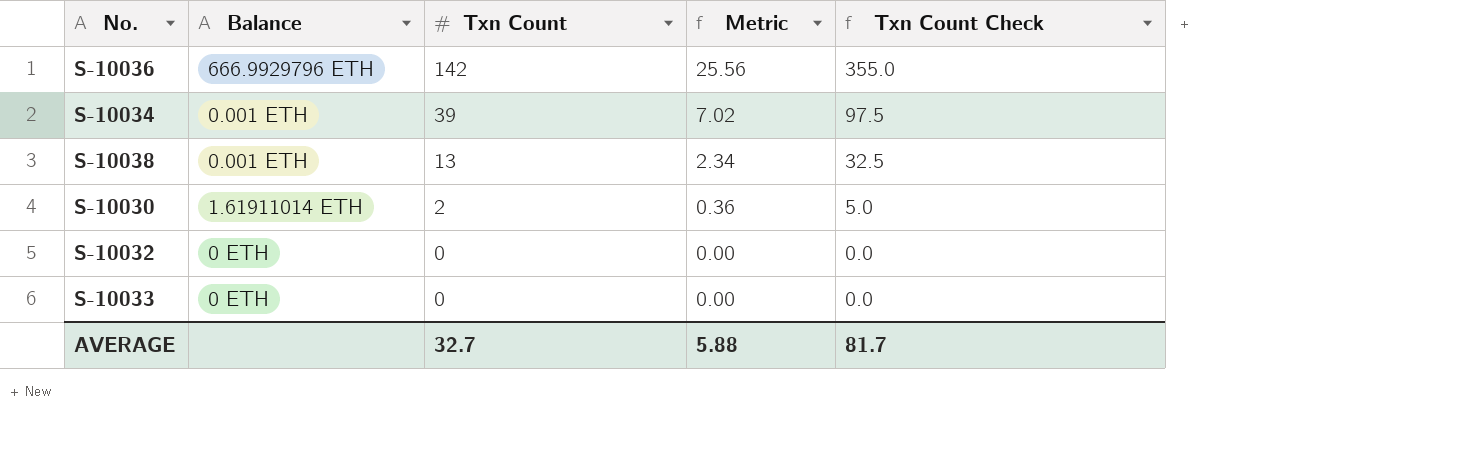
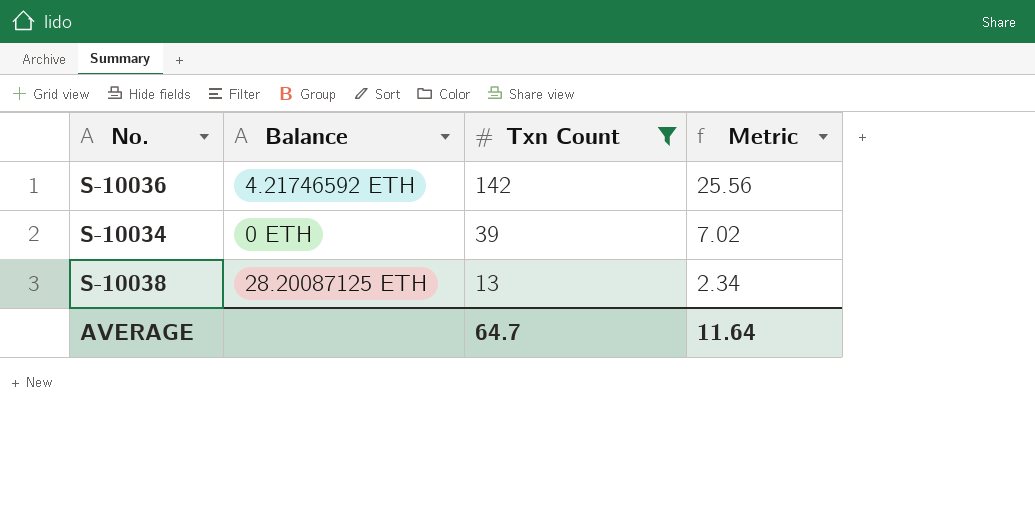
filter: none -> Txn Count >= 13
column Txn Count Check | formula: [Txn Count] * 2.5 -> none
S-10036 | Balance: 666.9929796 ETH -> 4.21746592 ETH
S-10034 | Balance: 0.001 ETH -> 0 ETH
S-10038 | Balance: 0.001 ETH -> 28.20087125 ETH
AVERAGE | Txn Count: 32.7 -> 64.7
AVERAGE | Metric: 5.88 -> 11.64

